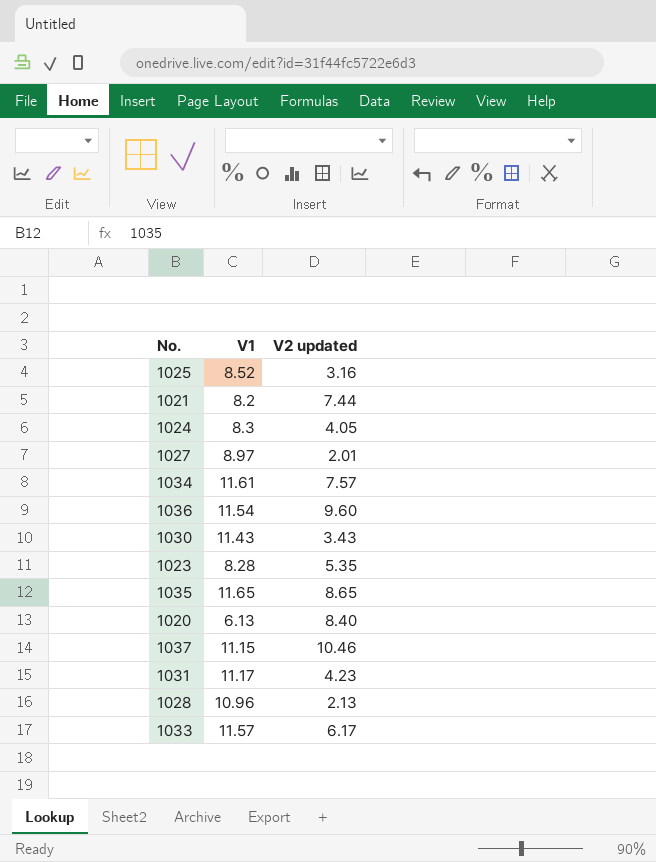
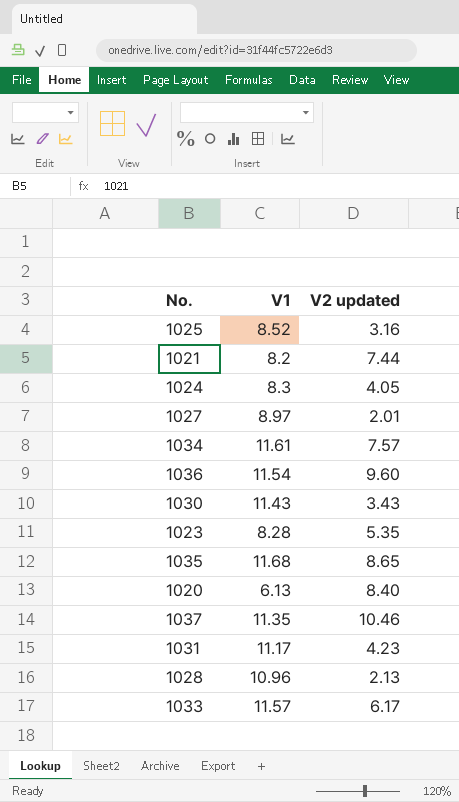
1035 | V1: 11.65 -> 11.68
1037 | V1: 11.15 -> 11.35

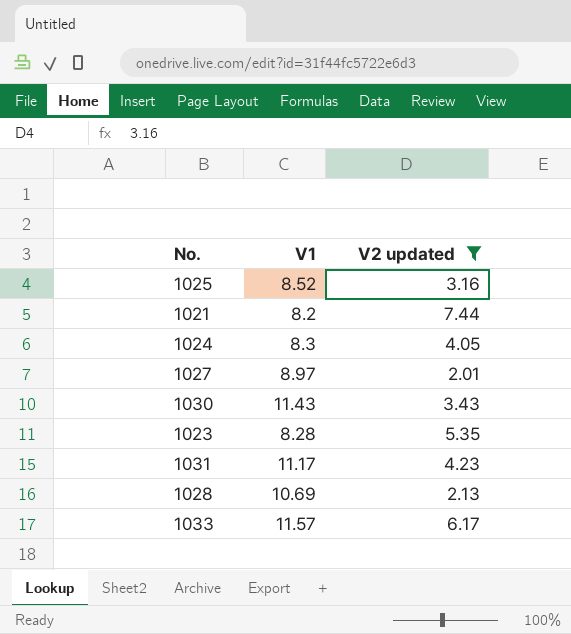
filter: none -> V2 updated <= 7.44
1028 | V1: 10.96 -> 10.69

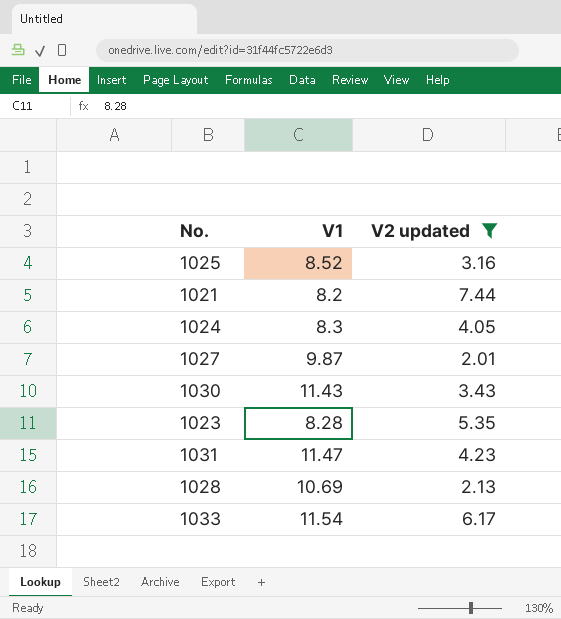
1027 | V1: 8.97 -> 9.87
1031 | V1: 11.17 -> 11.47
1033 | V1: 11.57 -> 11.54

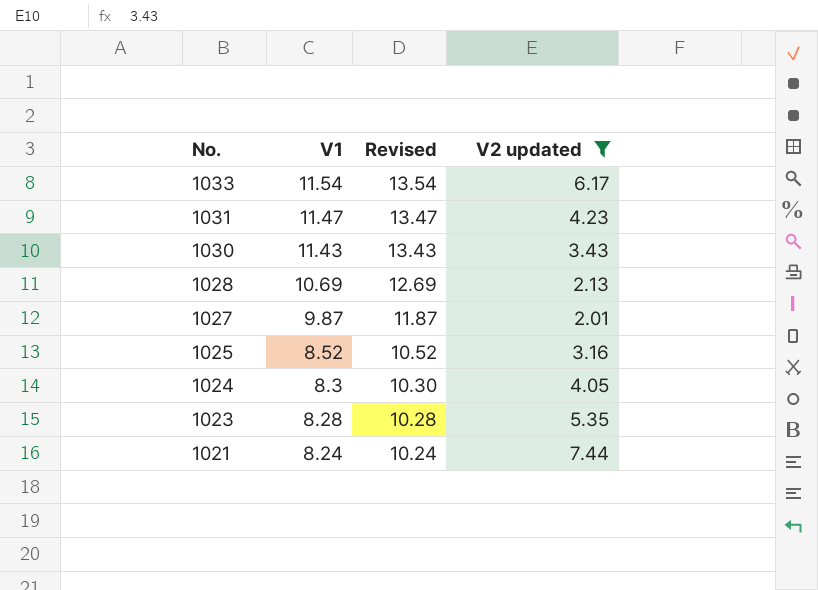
row order: none -> No. descending
column Revised | formula: none -> [V1] + 2
1021 | V1: 8.2 -> 8.24

